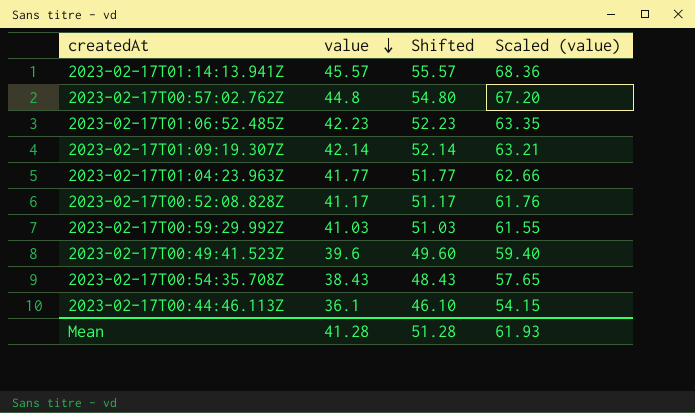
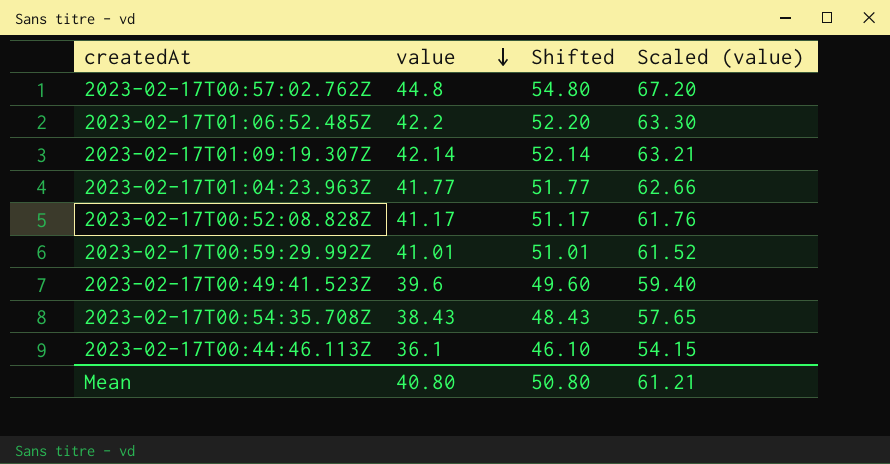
row 2023-02-17T01:14:13.941Z: 45.57 | 55.57 | 68.36 -> none
2023-02-17T01:06:52.485Z | value: 42.23 -> 42.2
2023-02-17T01:06:52.485Z | Shifted: 52.23 -> 52.20
2023-02-17T01:06:52.485Z | Scaled (value): 63.35 -> 63.30
2023-02-17T00:59:29.992Z | value: 41.03 -> 41.01
2023-02-17T00:59:29.992Z | Shifted: 51.03 -> 51.01
2023-02-17T00:59:29.992Z | Scaled (value): 61.55 -> 61.52
Mean | value: 41.28 -> 40.80
Mean | Shifted: 51.28 -> 50.80
Mean | Scaled (value): 61.93 -> 61.21

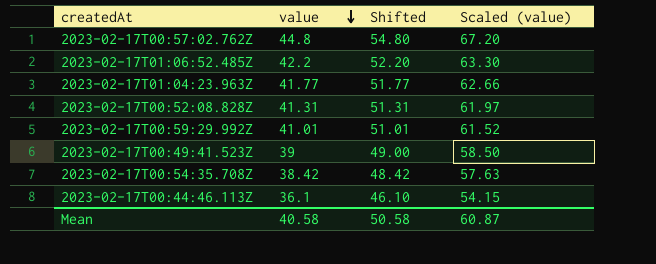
row 2023-02-17T01:09:19.307Z: 42.14 | 52.14 | 63.21 -> none
2023-02-17T00:52:08.828Z | value: 41.17 -> 41.31
2023-02-17T00:52:08.828Z | Shifted: 51.17 -> 51.31
2023-02-17T00:52:08.828Z | Scaled (value): 61.76 -> 61.97
2023-02-17T00:49:41.523Z | value: 39.6 -> 39
2023-02-17T00:49:41.523Z | Shifted: 49.60 -> 49.00
2023-02-17T00:49:41.523Z | Scaled (value): 59.40 -> 58.50
2023-02-17T00:54:35.708Z | value: 38.43 -> 38.42
2023-02-17T00:54:35.708Z | Shifted: 48.43 -> 48.42
2023-02-17T00:54:35.708Z | Scaled (value): 57.65 -> 57.63
Mean | value: 40.80 -> 40.58
Mean | Shifted: 50.80 -> 50.58
Mean | Scaled (value): 61.21 -> 60.87

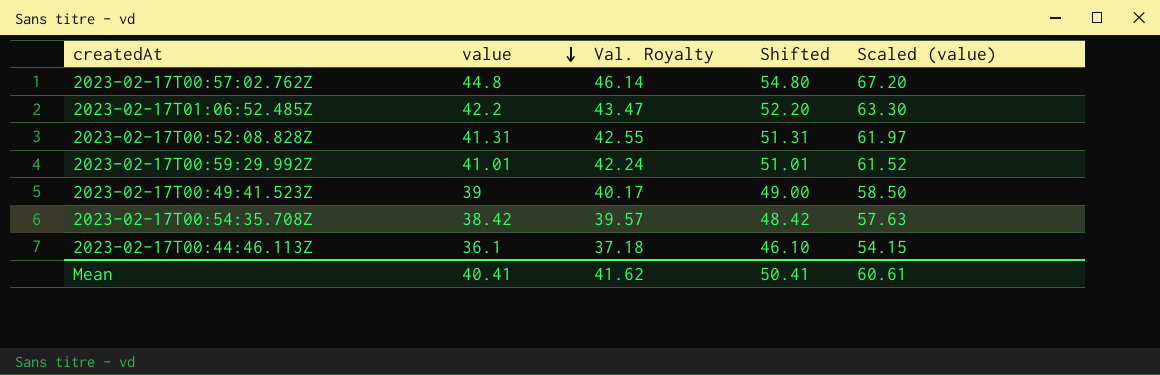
column Val. Royalty | formula: none -> [value] * 1.03
row 2023-02-17T01:04:23.963Z: 41.77 | 51.77 | 62.66 -> none
Mean | value: 40.58 -> 40.41
Mean | Shifted: 50.58 -> 50.41
Mean | Scaled (value): 60.87 -> 60.61

